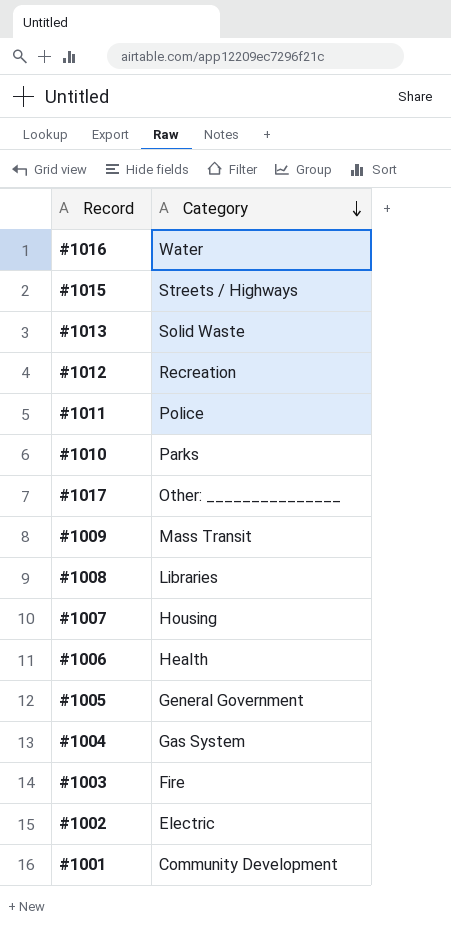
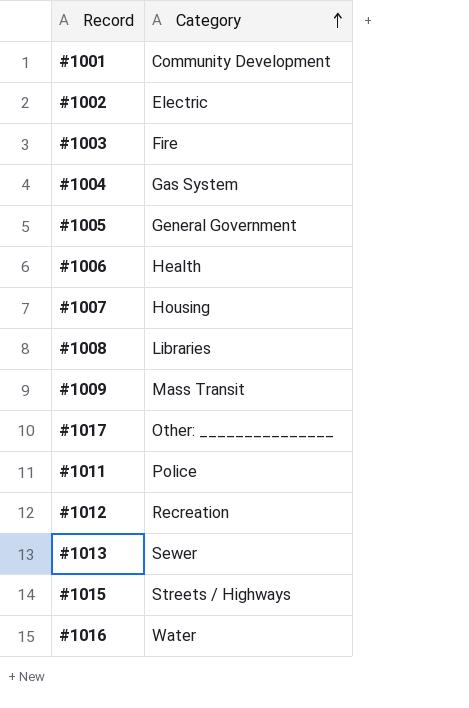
row order: Category descending -> Category ascending
row #1010: Parks -> none
#1013 | Category: Solid Waste -> Sewer

